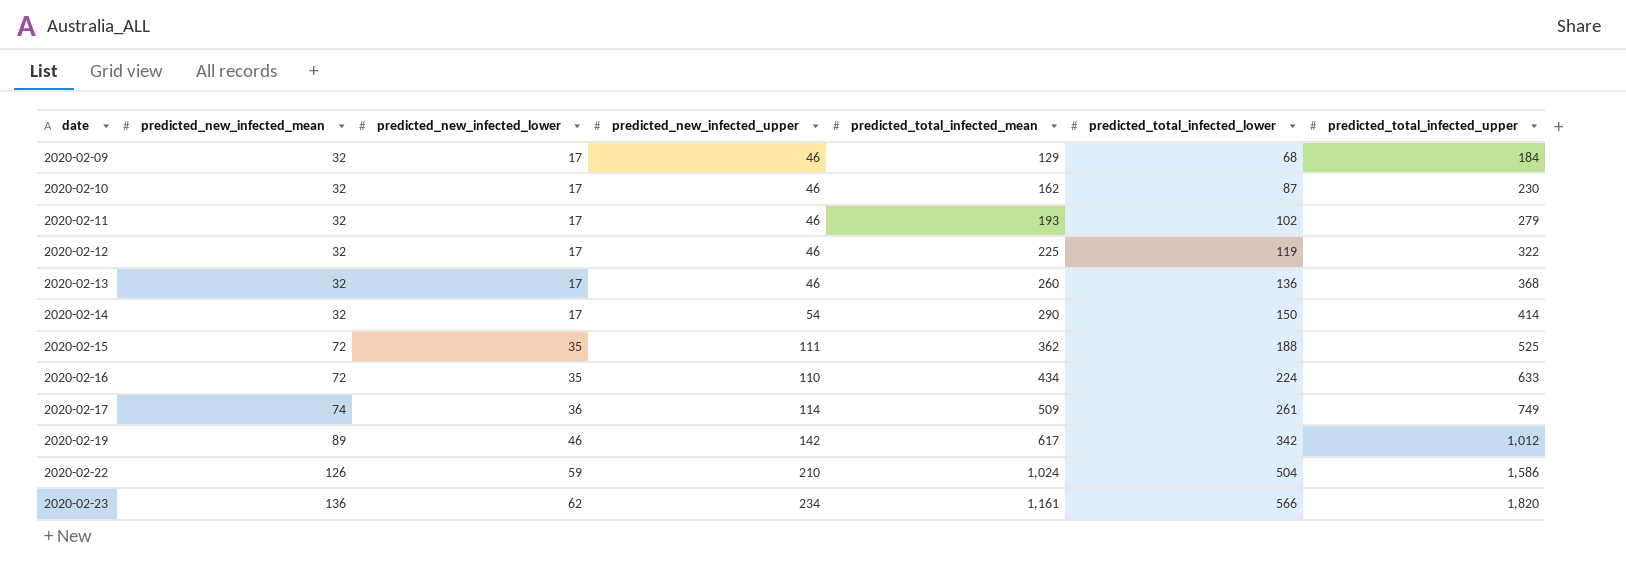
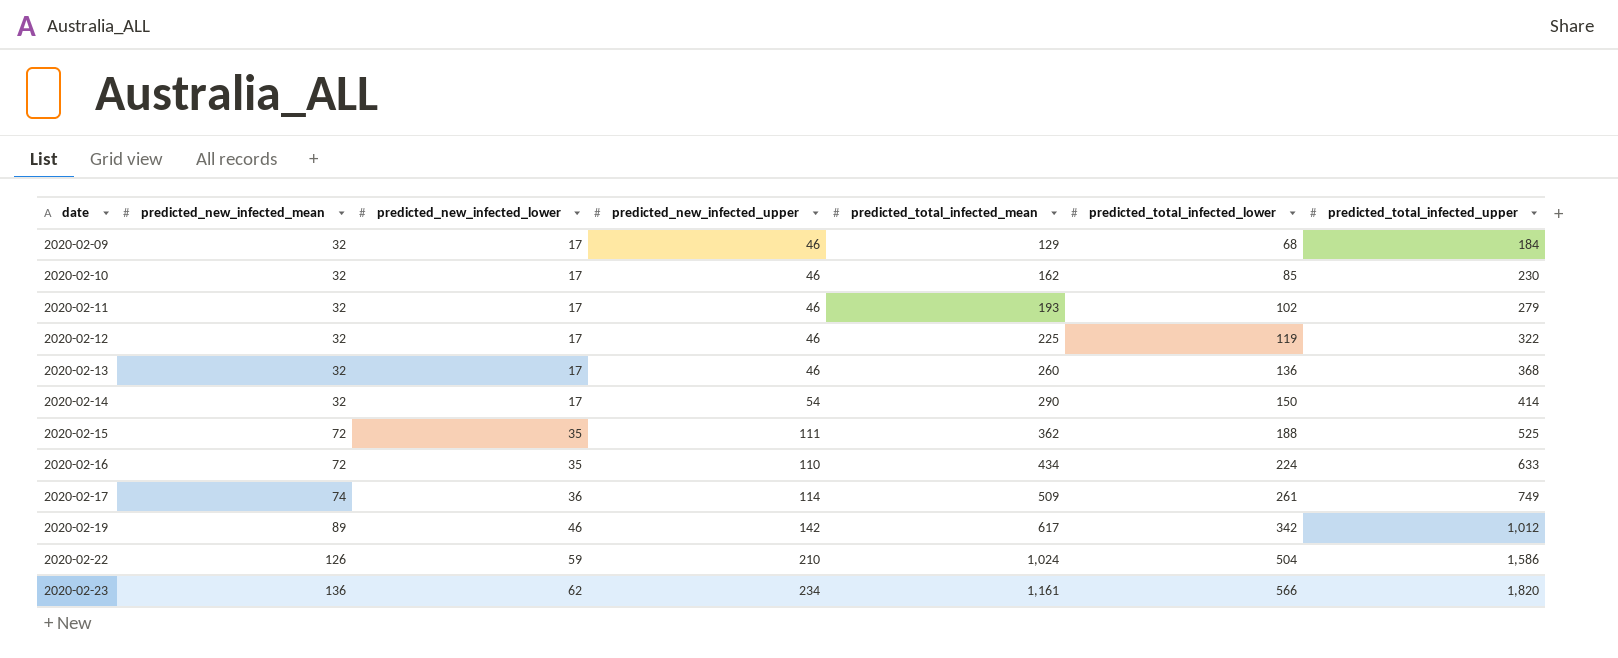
2020-02-10 | predicted_total_infected_lower: 87 -> 85

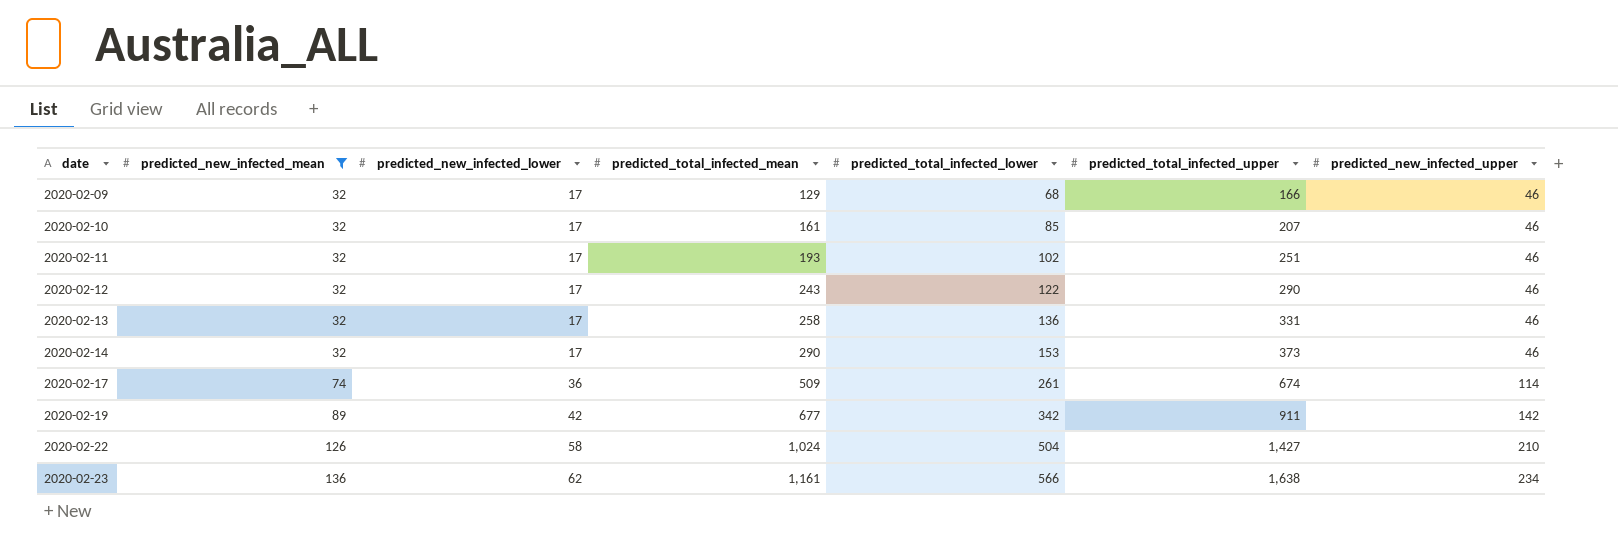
filter: none -> predicted_new_infected_mean != 72
column predicted_new_infected_upper | position: 4 -> 7
2020-02-09 | predicted_total_infected_upper: 184 -> 166
2020-02-10 | predicted_total_infected_mean: 162 -> 161
2020-02-10 | predicted_total_infected_upper: 230 -> 207
2020-02-11 | predicted_total_infected_upper: 279 -> 251
2020-02-12 | predicted_total_infected_mean: 225 -> 243
2020-02-12 | predicted_total_infected_lower: 119 -> 122
2020-02-12 | predicted_total_infected_upper: 322 -> 290
2020-02-13 | predicted_total_infected_mean: 260 -> 258
2020-02-13 | predicted_total_infected_upper: 368 -> 331
2020-02-14 | predicted_total_infected_lower: 150 -> 153
2020-02-14 | predicted_total_infected_upper: 414 -> 373
2020-02-14 | predicted_new_infected_upper: 54 -> 46
2020-02-17 | predicted_total_infected_upper: 749 -> 674
2020-02-19 | predicted_new_infected_lower: 46 -> 42
2020-02-19 | predicted_total_infected_mean: 617 -> 677
2020-02-19 | predicted_total_infected_upper: 1,012 -> 911
2020-02-22 | predicted_new_infected_lower: 59 -> 58
2020-02-22 | predicted_total_infected_upper: 1,586 -> 1,427
2020-02-23 | predicted_total_infected_upper: 1,820 -> 1,638

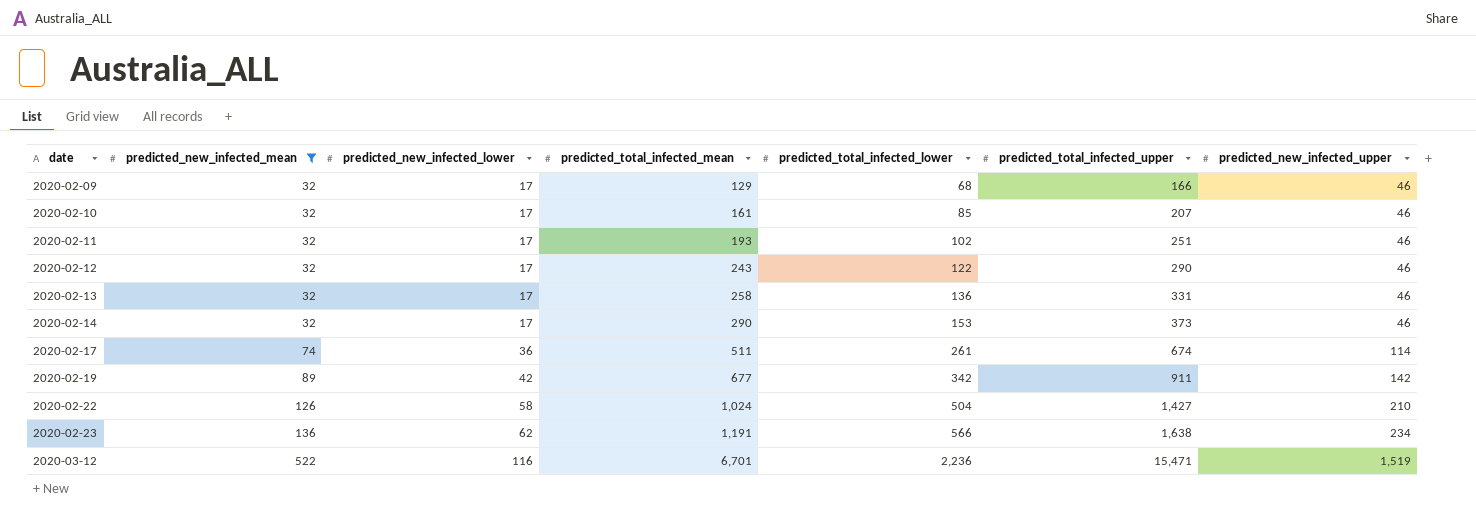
2020-02-17 | predicted_total_infected_mean: 509 -> 511
2020-02-23 | predicted_total_infected_mean: 1,161 -> 1,191
row 2020-03-12: none -> 522 | 116 | 6,701 | 2,236 | 15,471 | 1,519

